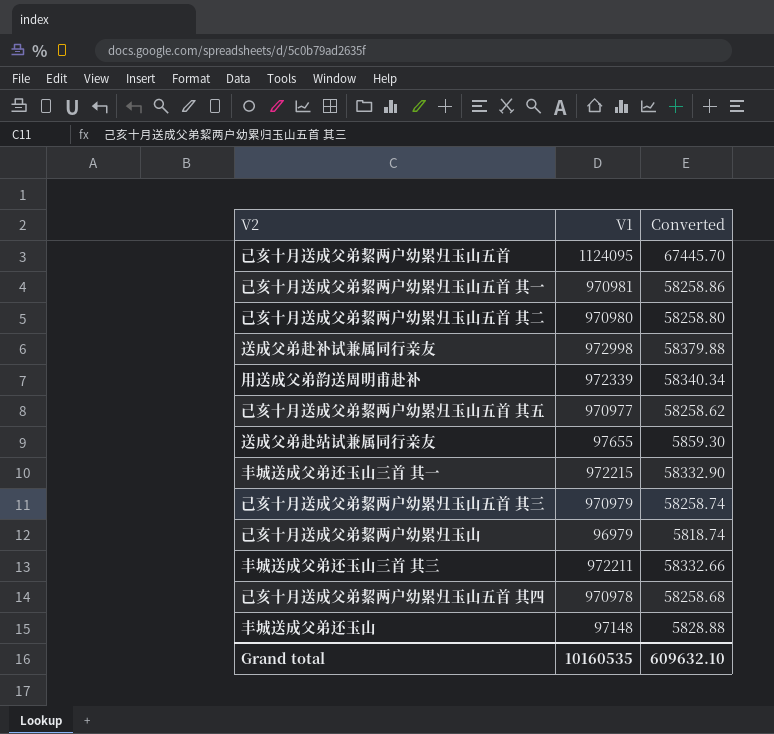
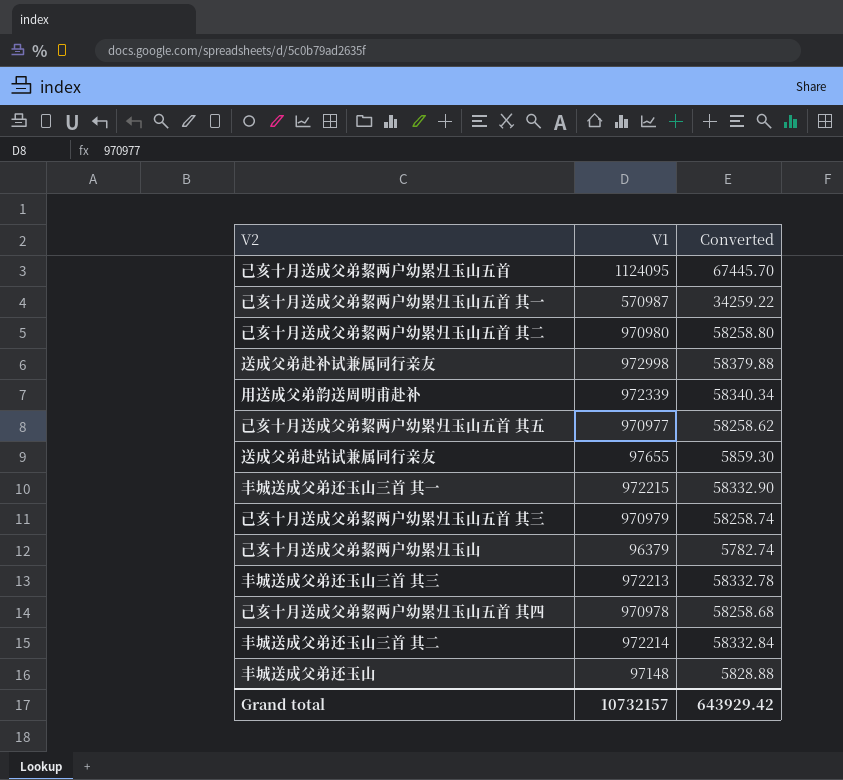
己亥十月送成父弟絜两户幼累归玉山五首 其一 | V1: 970981 -> 570987
己亥十月送成父弟絜两户幼累归玉山五首 其一 | Converted: 58258.86 -> 34259.22
己亥十月送成父弟絜两户幼累归玉山 | V1: 96979 -> 96379
己亥十月送成父弟絜两户幼累归玉山 | Converted: 5818.74 -> 5782.74
丰城送成父弟还玉山三首 其三 | V1: 972211 -> 972213
丰城送成父弟还玉山三首 其三 | Converted: 58332.66 -> 58332.78
row 丰城送成父弟还玉山三首 其二: none -> 972214 | 58332.84
Grand total | V1: 10160535 -> 10732157
Grand total | Converted: 609632.10 -> 643929.42

